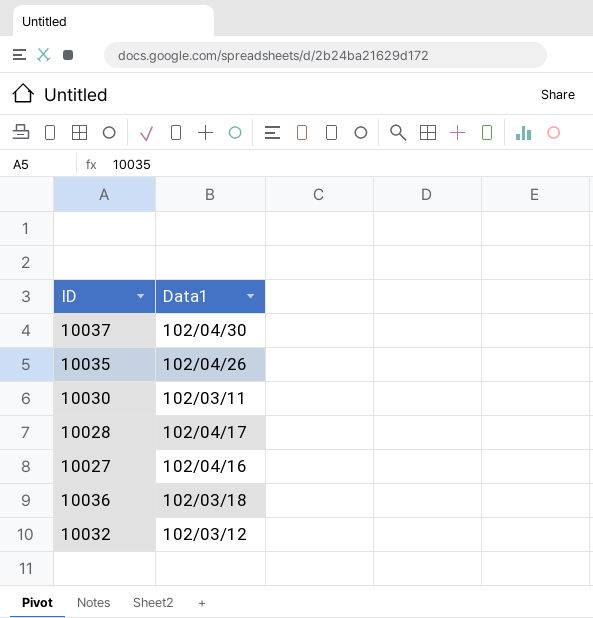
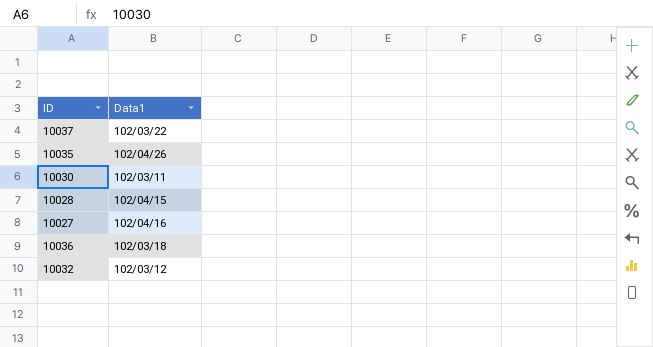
10037 | Data1: 102/04/30 -> 102/03/22
10028 | Data1: 102/04/17 -> 102/04/15

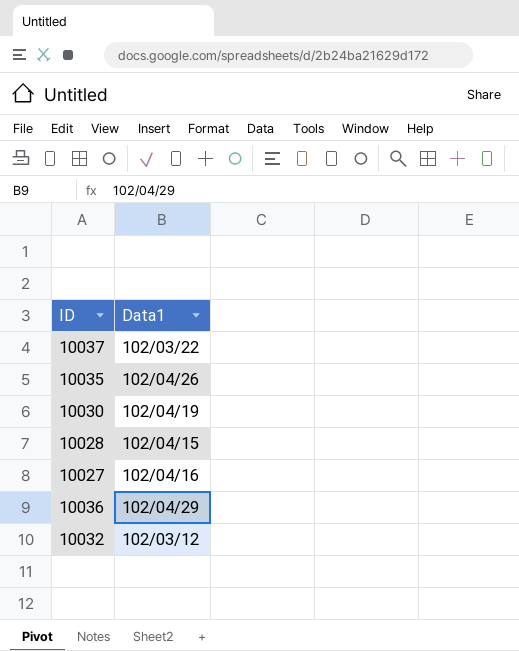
10030 | Data1: 102/03/11 -> 102/04/19
10036 | Data1: 102/03/18 -> 102/04/29

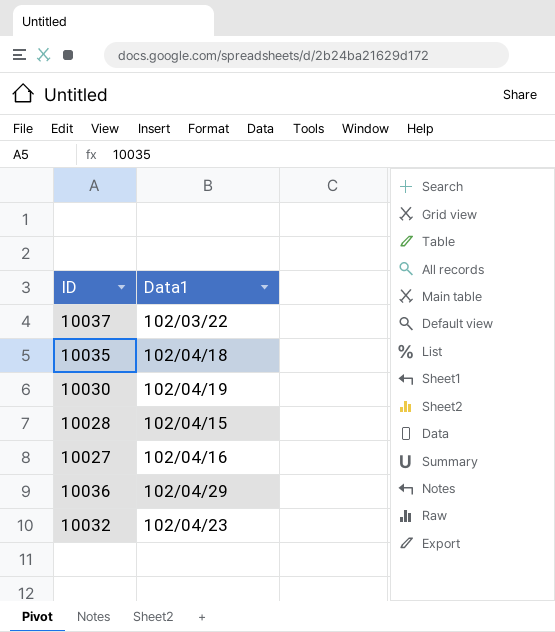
10035 | Data1: 102/04/26 -> 102/04/18
10032 | Data1: 102/03/12 -> 102/04/23

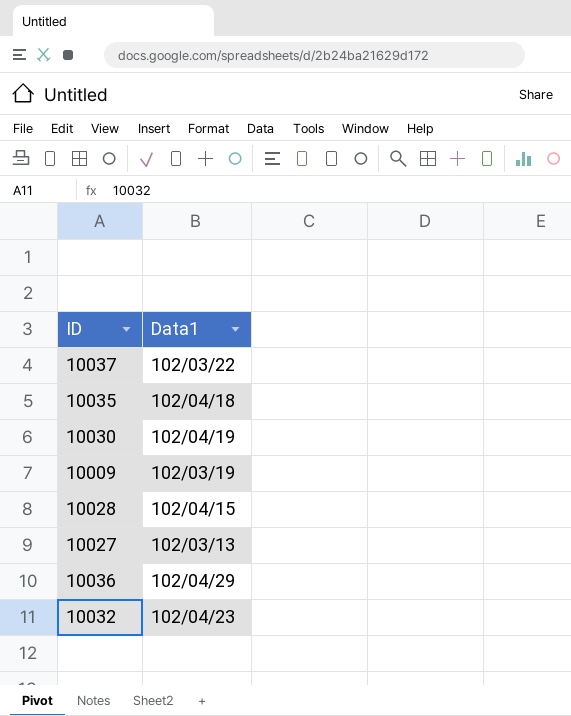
row 10009: none -> 102/03/19
10027 | Data1: 102/04/16 -> 102/03/13

